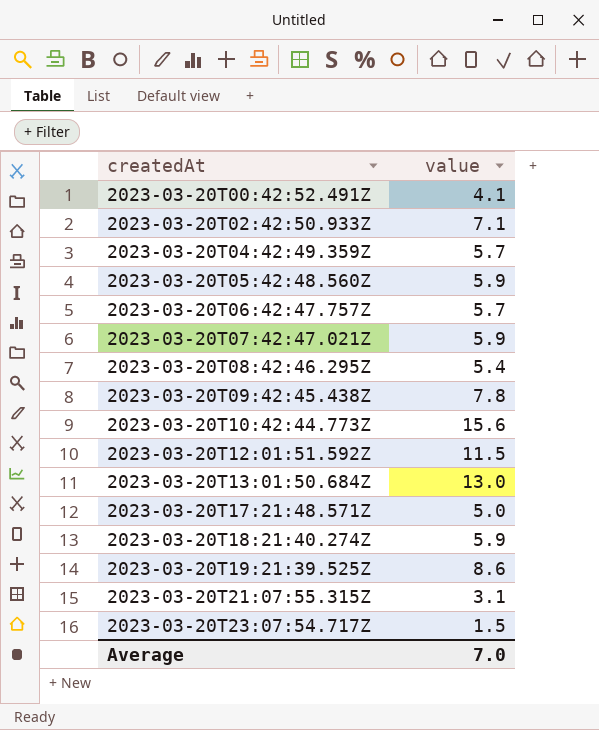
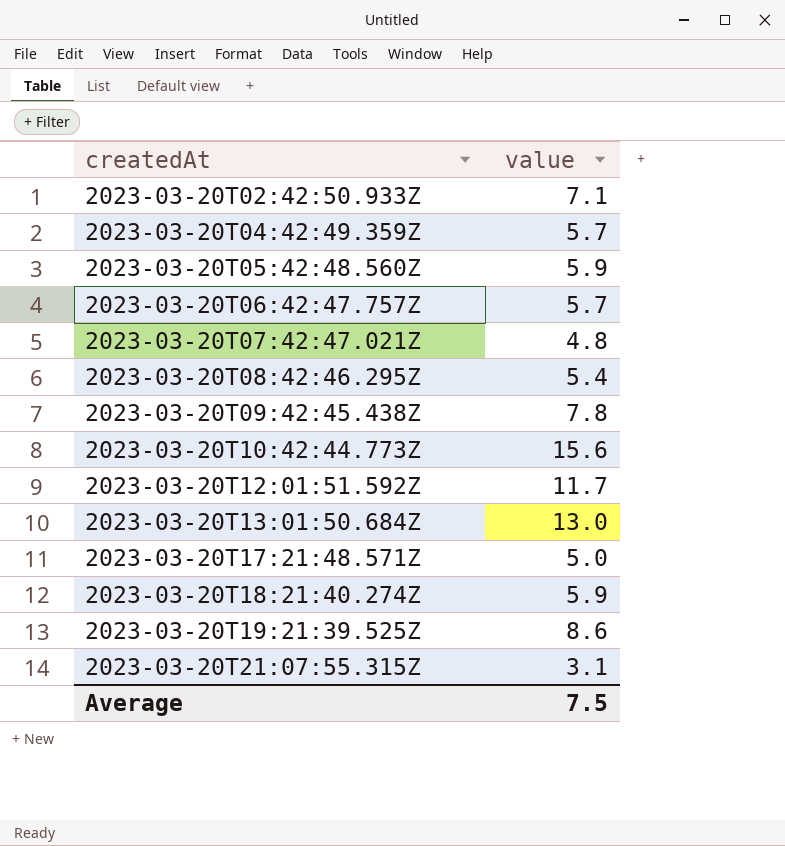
row 2023-03-20T00:42:52.491Z: 4.1 -> none
row 2023-03-20T23:07:54.717Z: 1.5 -> none
2023-03-20T07:42:47.021Z | value: 5.9 -> 4.8
2023-03-20T12:01:51.592Z | value: 11.5 -> 11.7
Average | value: 7.0 -> 7.5

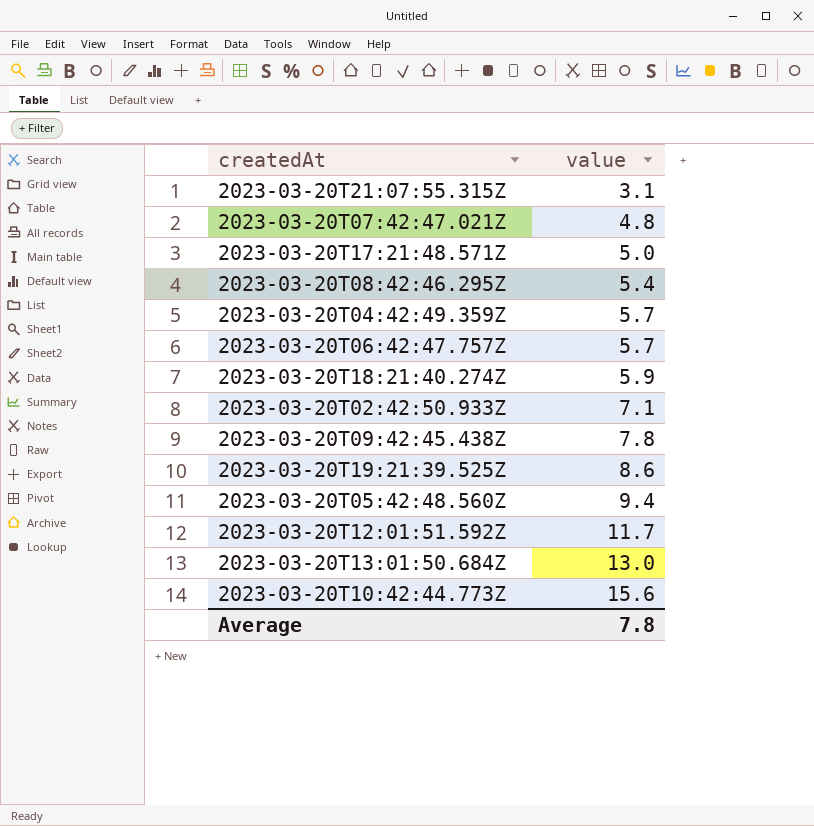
row order: createdAt ascending -> value ascending
2023-03-20T05:42:48.560Z | value: 5.9 -> 9.4
Average | value: 7.5 -> 7.8

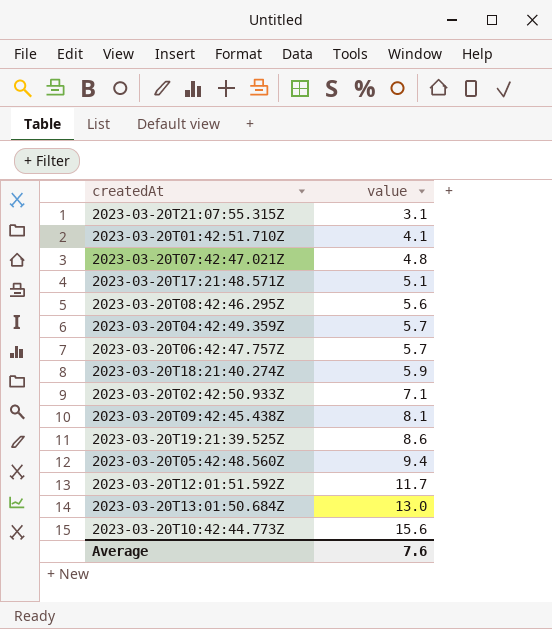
row 2023-03-20T01:42:51.710Z: none -> 4.1
2023-03-20T17:21:48.571Z | value: 5.0 -> 5.1
2023-03-20T08:42:46.295Z | value: 5.4 -> 5.6
2023-03-20T09:42:45.438Z | value: 7.8 -> 8.1
Average | value: 7.8 -> 7.6

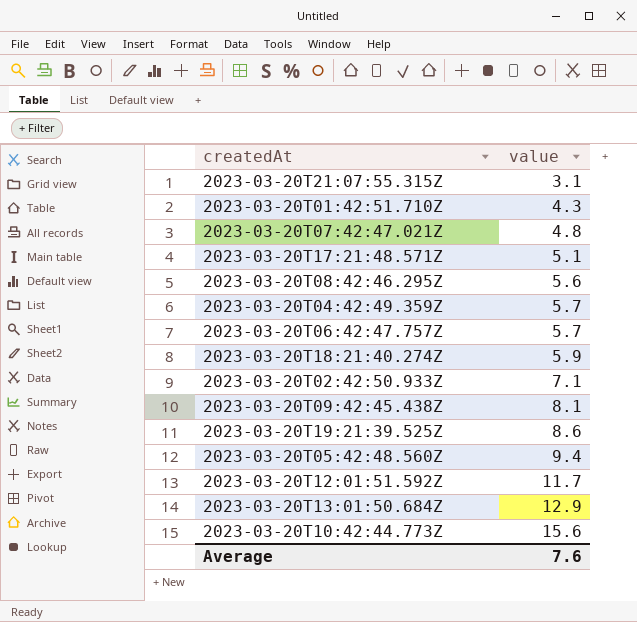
2023-03-20T01:42:51.710Z | value: 4.1 -> 4.3
2023-03-20T13:01:50.684Z | value: 13.0 -> 12.9

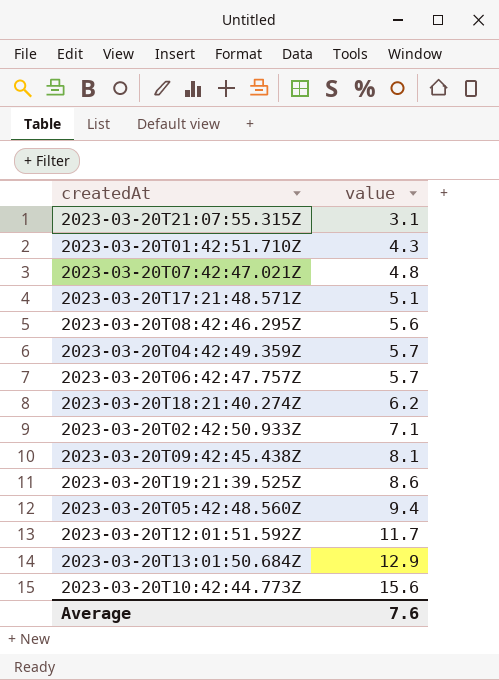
2023-03-20T18:21:40.274Z | value: 5.9 -> 6.2

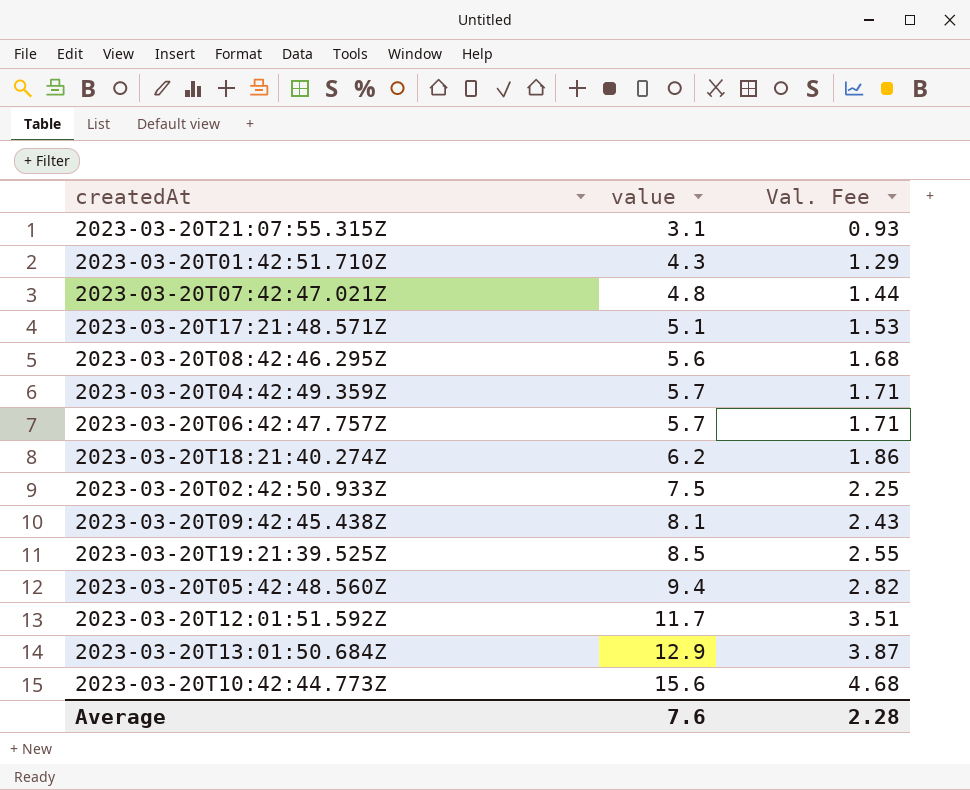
column Val. Fee | formula: none -> [value] * 0.3
2023-03-20T02:42:50.933Z | value: 7.1 -> 7.5
2023-03-20T19:21:39.525Z | value: 8.6 -> 8.5

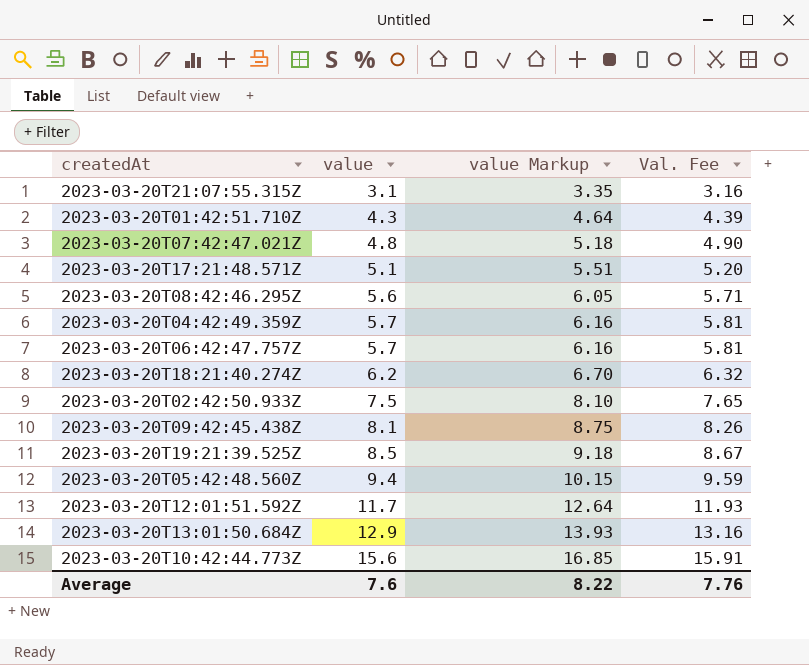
column value Markup | formula: none -> [value] * 1.08
column Val. Fee | formula: [value] * 0.3 -> [value] * 1.02
Average | Val. Fee: 2.28 -> 7.76

